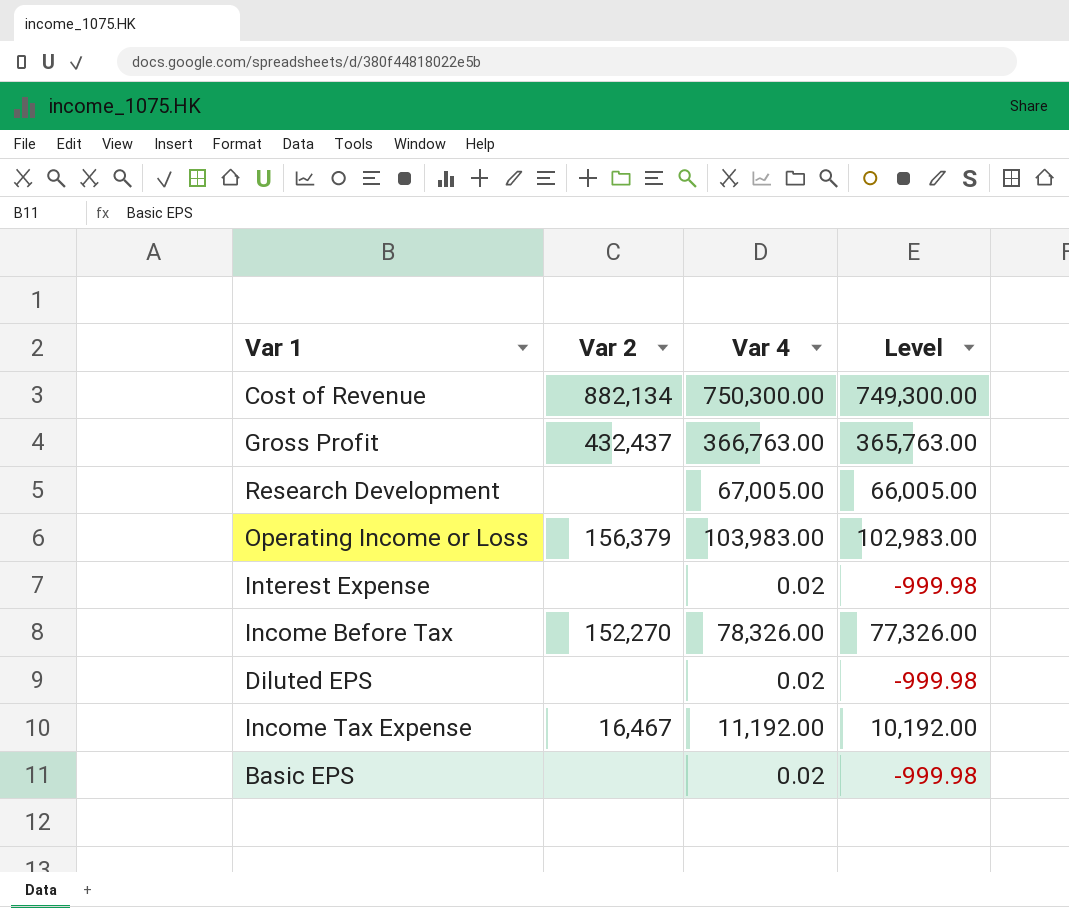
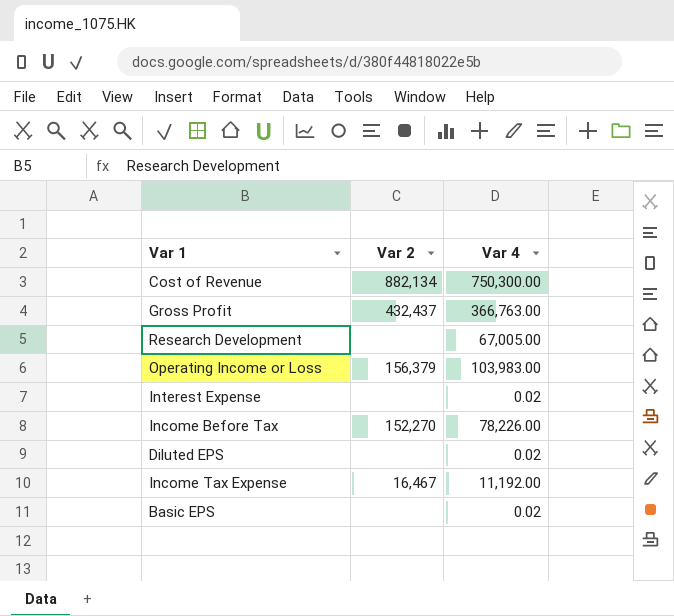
column Level | formula: [Var 4] - 1000 -> none
Income Before Tax | Var 4: 78,326.00 -> 78,226.00

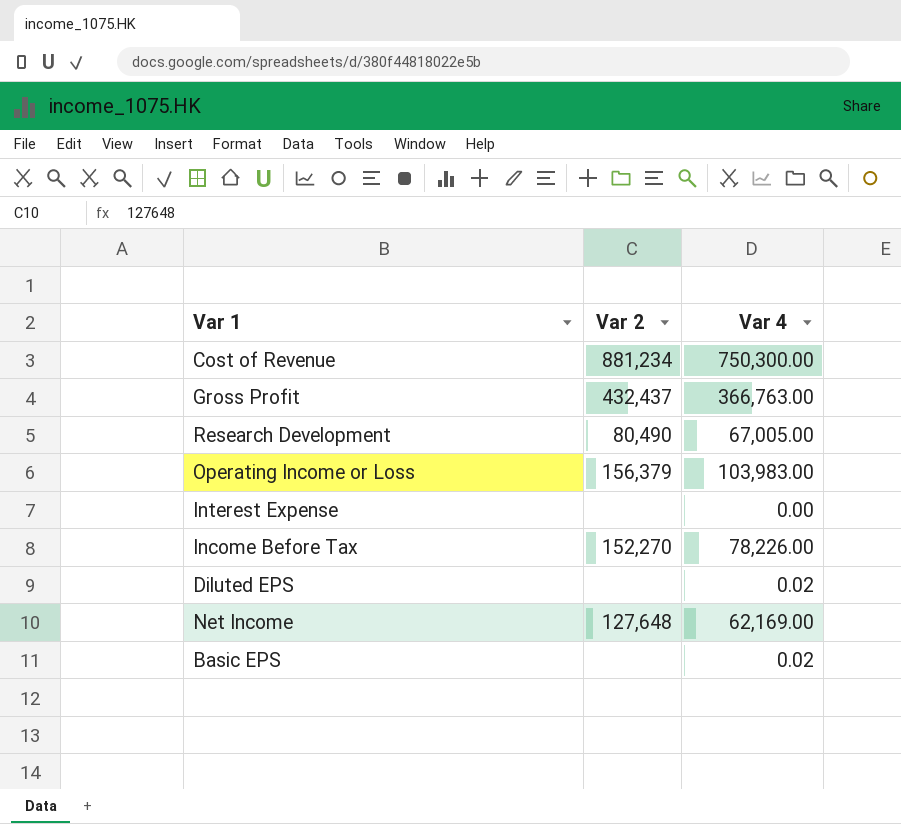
row Income Tax Expense: 16,467 | 11,192.00 -> none
Cost of Revenue | Var 2: 882,134 -> 881,234
Research Development | Var 2: none -> 80,490
Interest Expense | Var 4: 0.02 -> 0.00
row Net Income: none -> 127,648 | 62,169.00

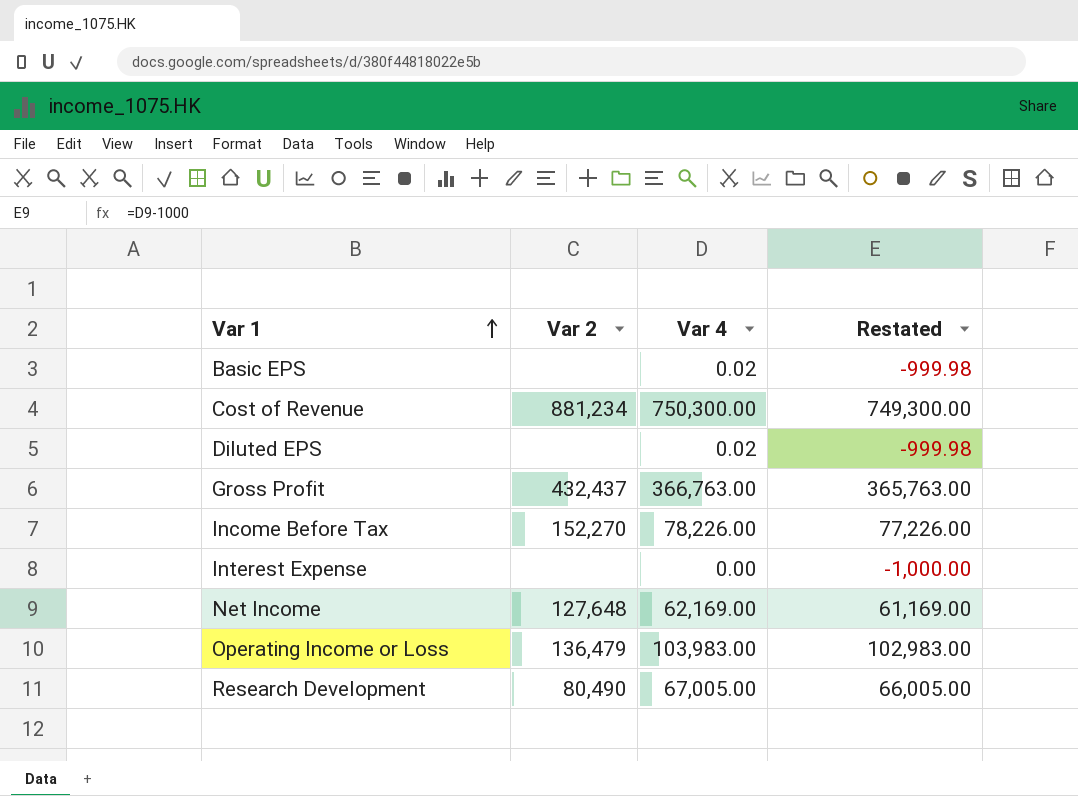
row order: none -> Var 1 ascending
column Restated | formula: none -> [Var 4] - 1000
Operating Income or Loss | Var 2: 156,379 -> 136,479

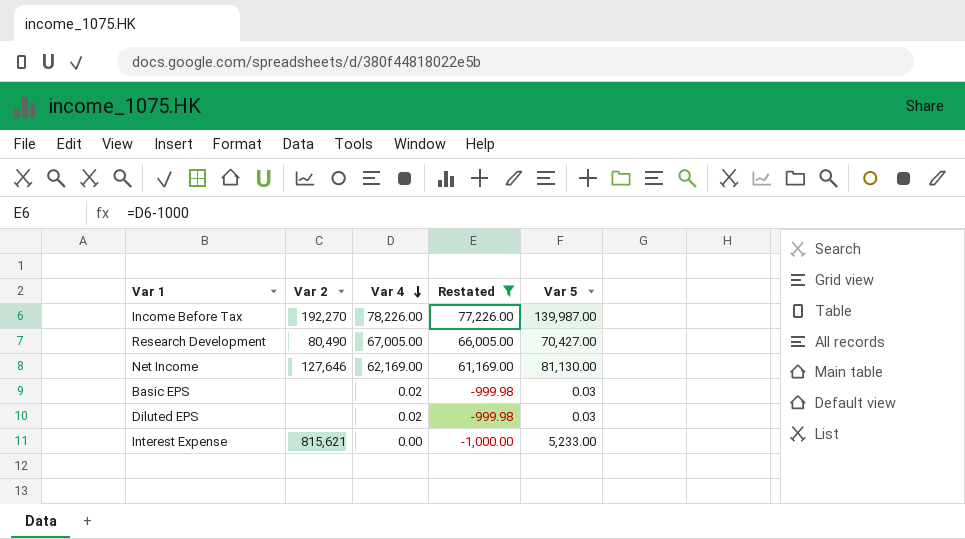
filter: none -> Restated <= 77,226.00
row order: Var 1 ascending -> Var 4 descending
column Var 5 | position: none -> 5
Income Before Tax | Var 2: 152,270 -> 192,270
Net Income | Var 2: 127,648 -> 127,646
Interest Expense | Var 2: none -> 815,621

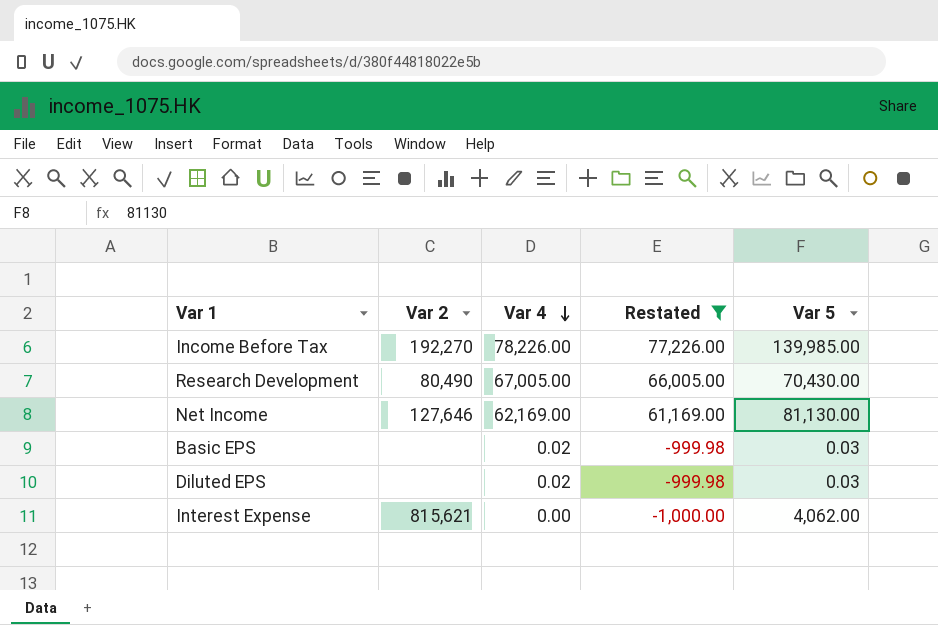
Income Before Tax | Var 5: 139,987.00 -> 139,985.00
Research Development | Var 5: 70,427.00 -> 70,430.00
Interest Expense | Var 5: 5,233.00 -> 4,062.00

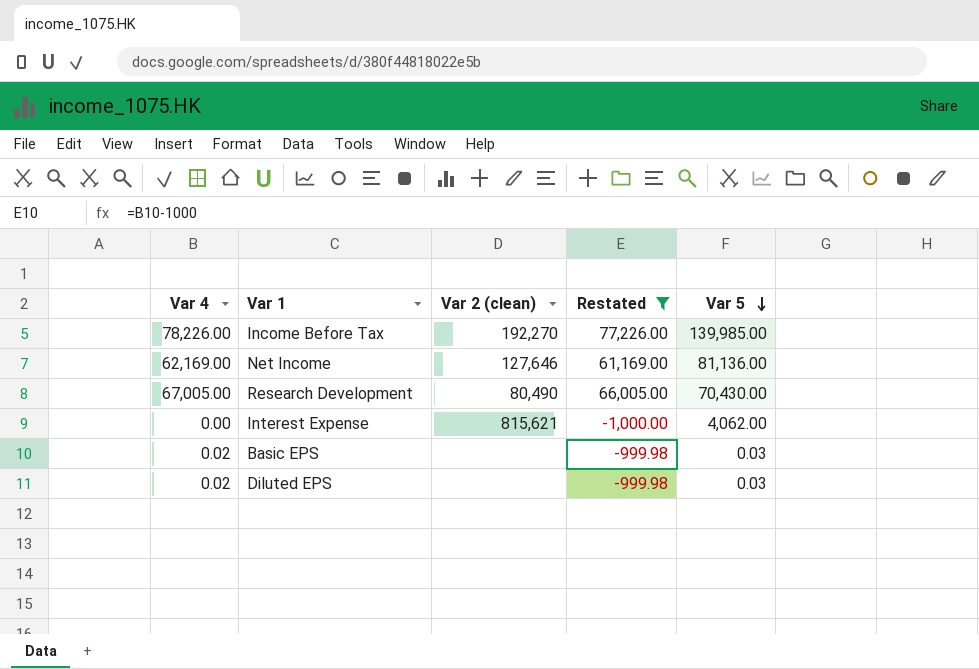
row order: Var 4 descending -> Var 5 descending
column Var 4 | position: 3 -> 1
column name: Var 2 -> Var 2 (clean)
Net Income | Var 5: 81,130.00 -> 81,136.00

